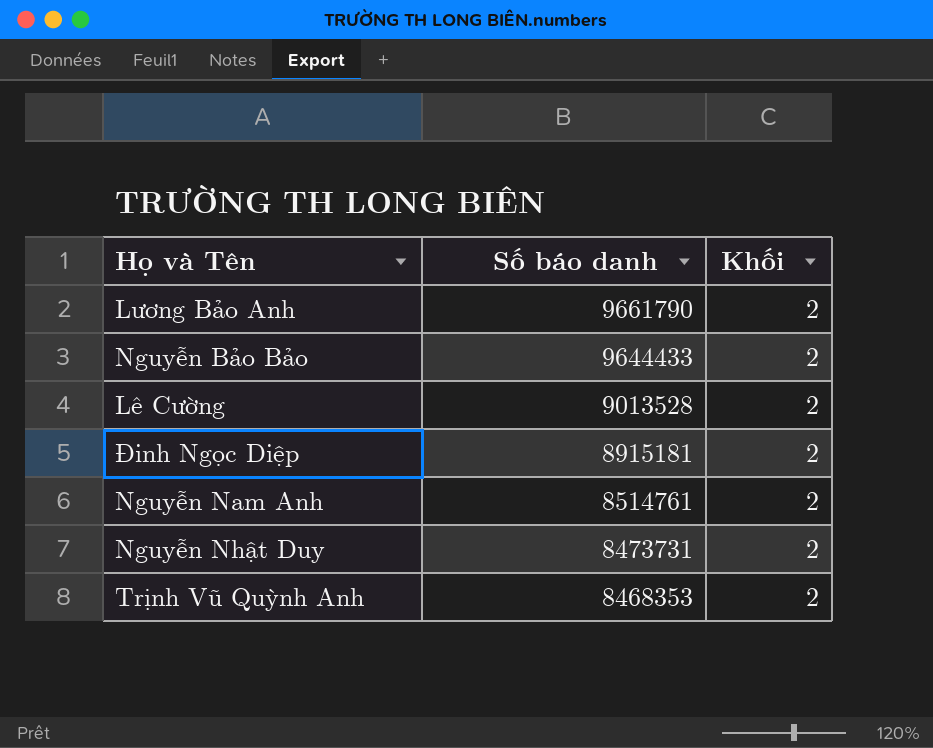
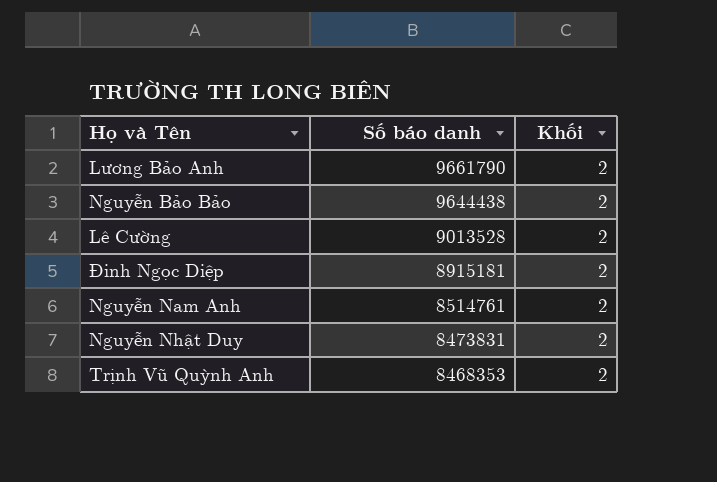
Nguyễn Bảo Bảo | Số báo danh: 9644433 -> 9644438
Nguyễn Nhật Duy | Số báo danh: 8473731 -> 8473831

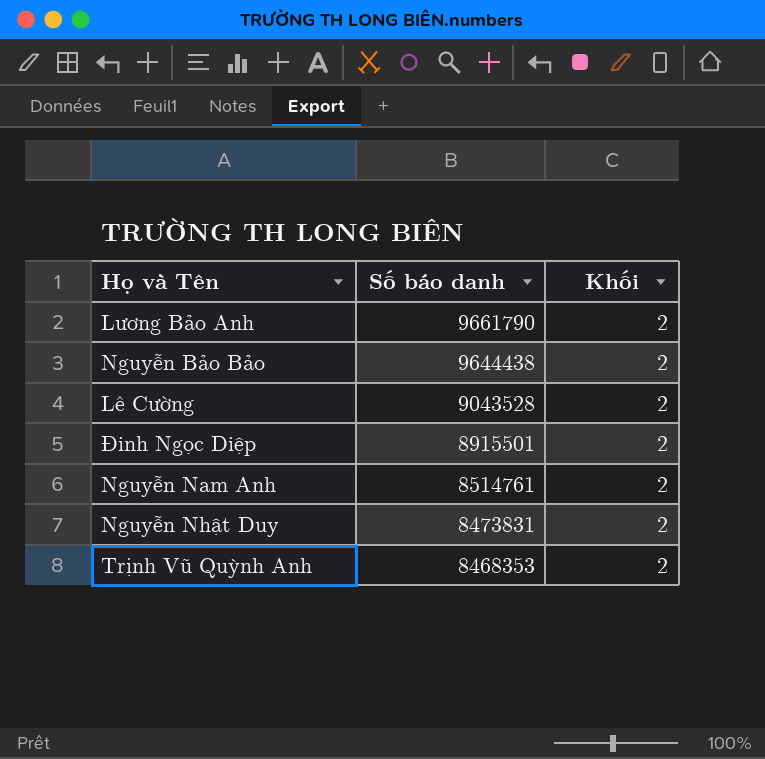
Lê Cường | Số báo danh: 9013528 -> 9043528
Đinh Ngọc Diệp | Số báo danh: 8915181 -> 8915501

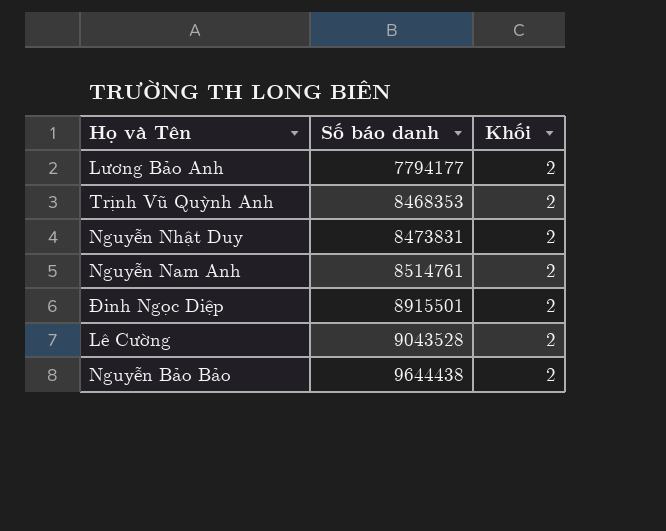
row order: Số báo danh descending -> Số báo danh ascending
Lương Bảo Anh | Số báo danh: 9661790 -> 7794177

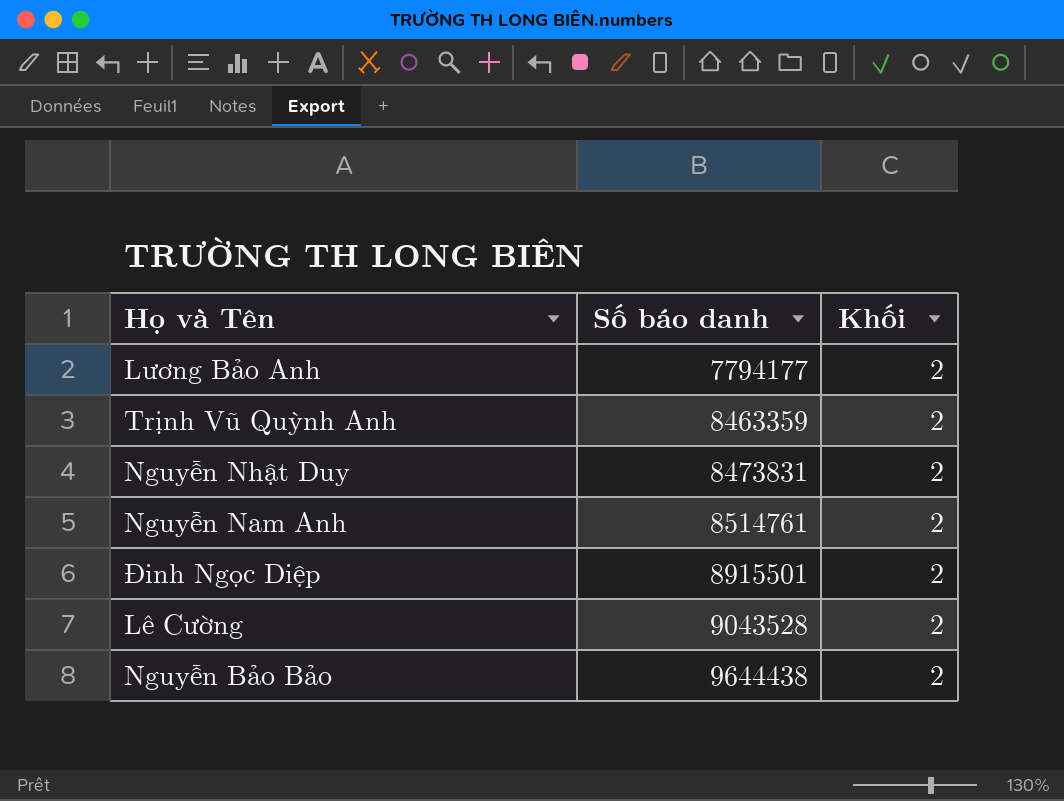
Trịnh Vũ Quỳnh Anh | Số báo danh: 8468353 -> 8463359

